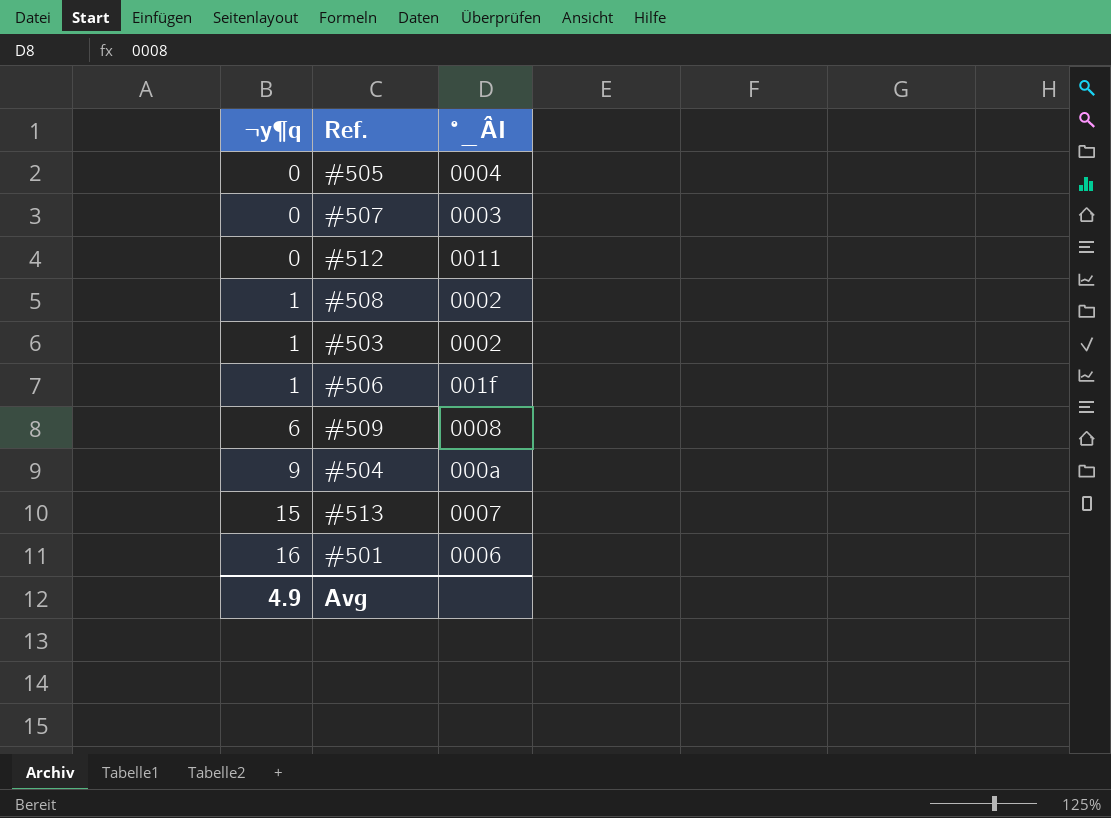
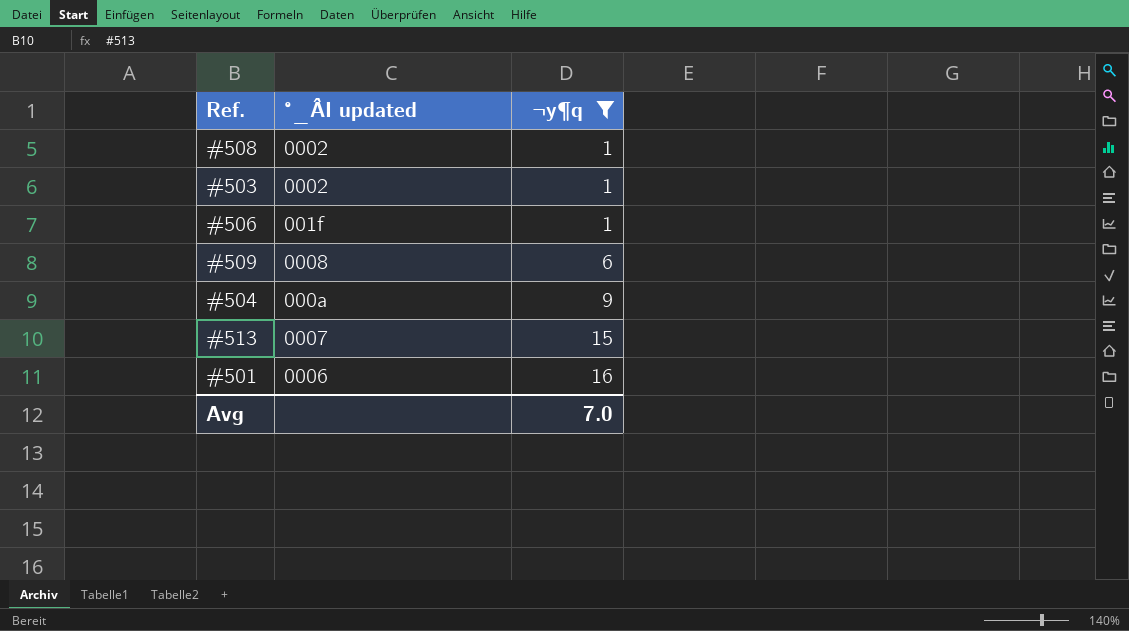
filter: none -> ¬y¶q != 0
column name: °_ÂI -> °_ÂI updated
column ¬y¶q | position: 1 -> 3
Avg | ¬y¶q: 4.9 -> 7.0

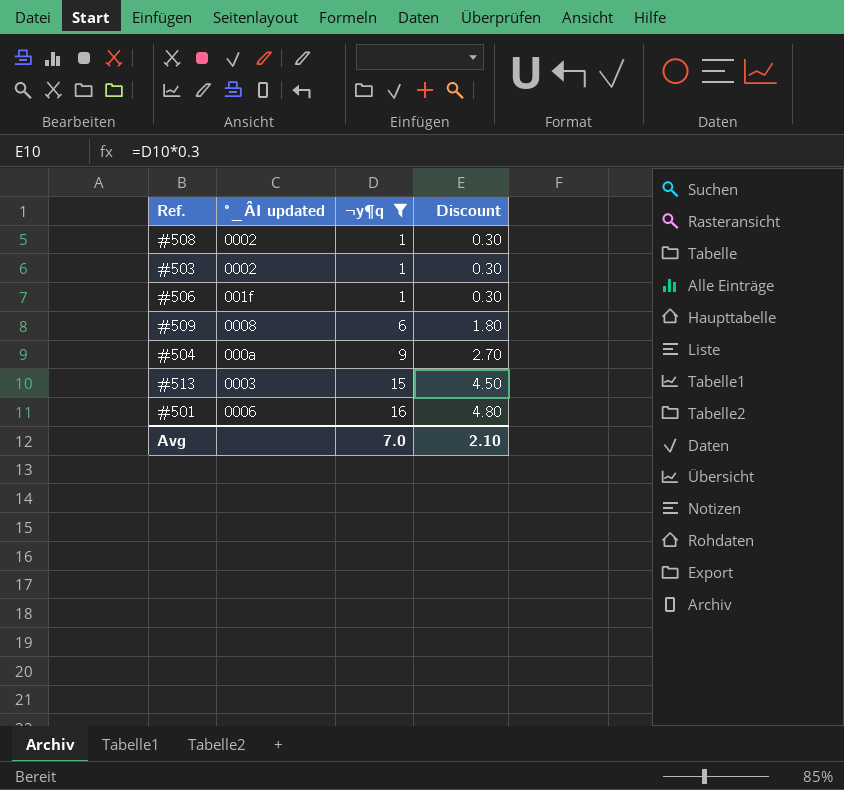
column Discount | formula: none -> [¬y¶q] * 0.3
#513 | °_ÂI updated: 0007 -> 0003

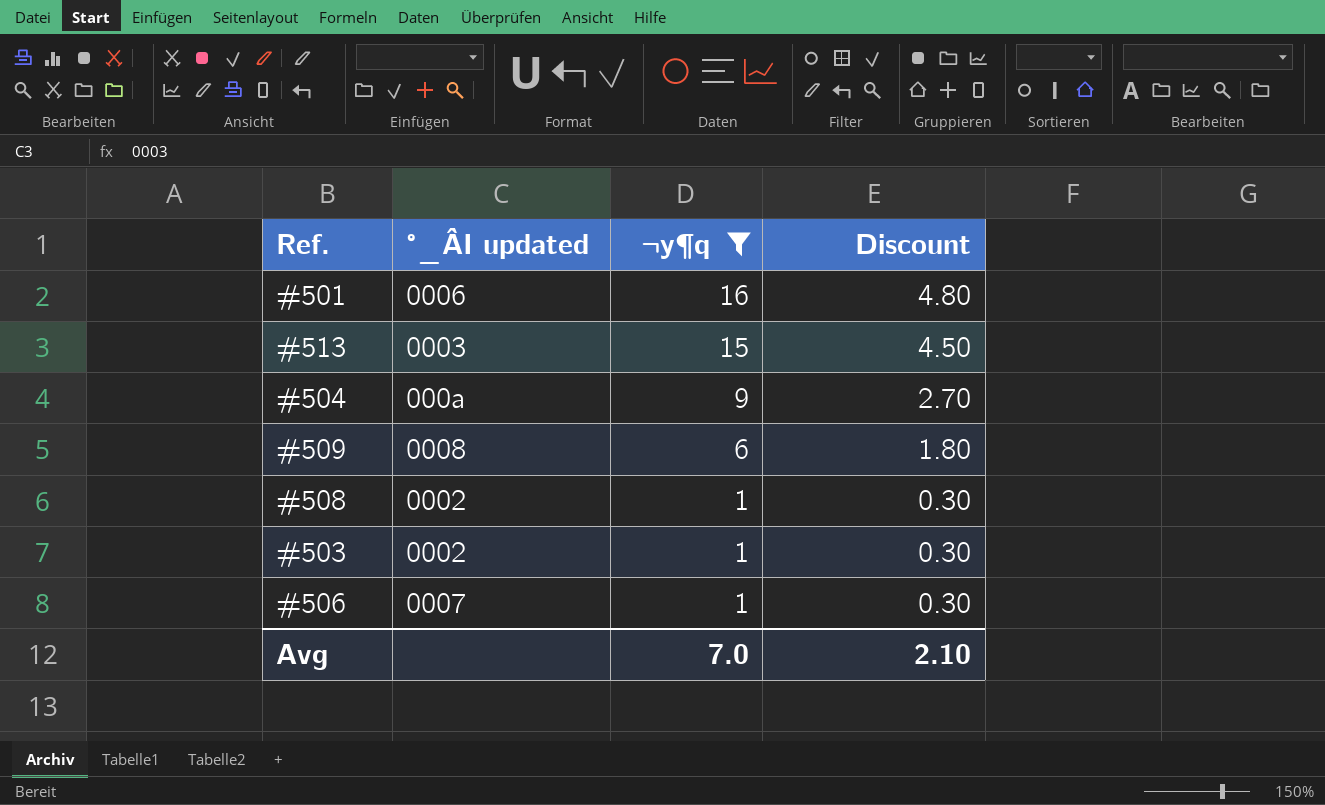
row order: ¬y¶q ascending -> ¬y¶q descending
#506 | °_ÂI updated: 001f -> 0007

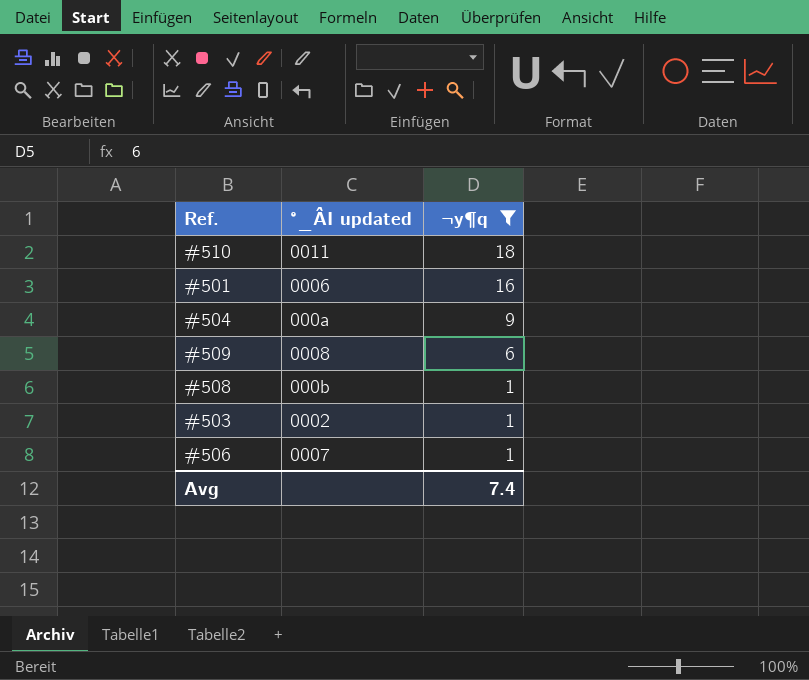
column Discount | formula: [¬y¶q] * 0.3 -> none
row #513: 0003 | 15 | 4.50 -> none
row #510: none -> 0011 | 18
#508 | °_ÂI updated: 0002 -> 000b
Avg | ¬y¶q: 7.0 -> 7.4

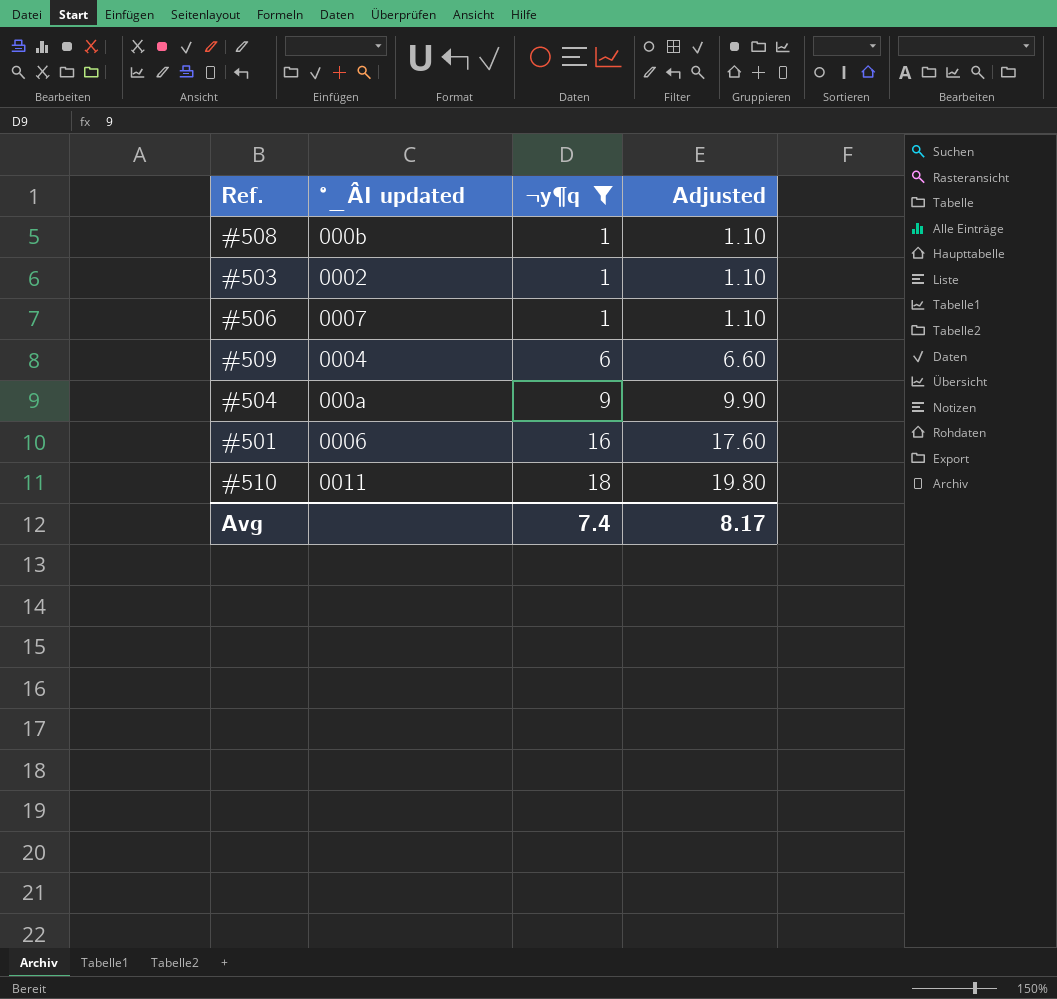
row order: ¬y¶q descending -> ¬y¶q ascending
column Adjusted | formula: none -> [¬y¶q] * 1.1
#509 | °_ÂI updated: 0008 -> 0004

